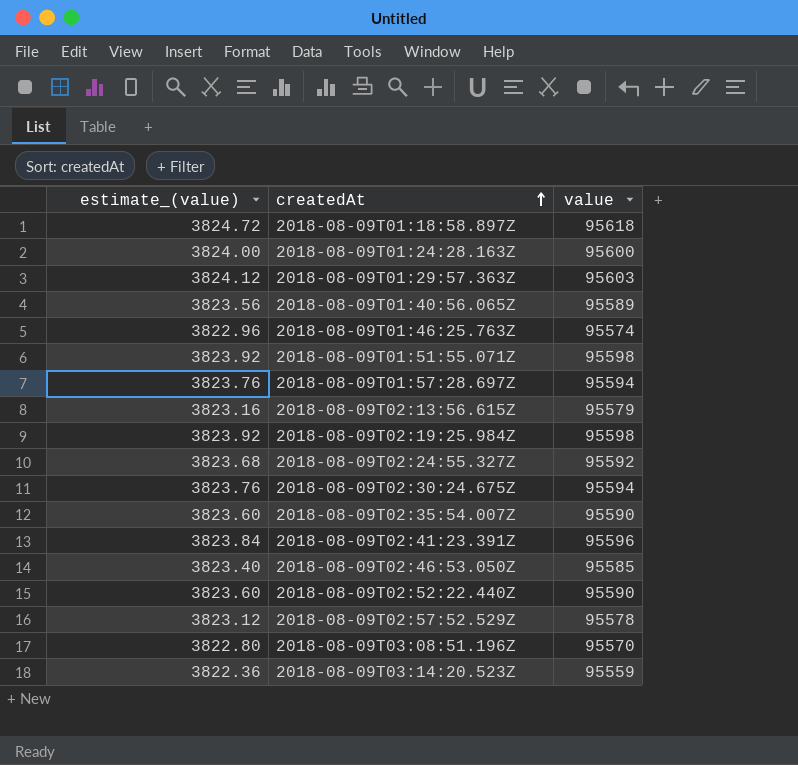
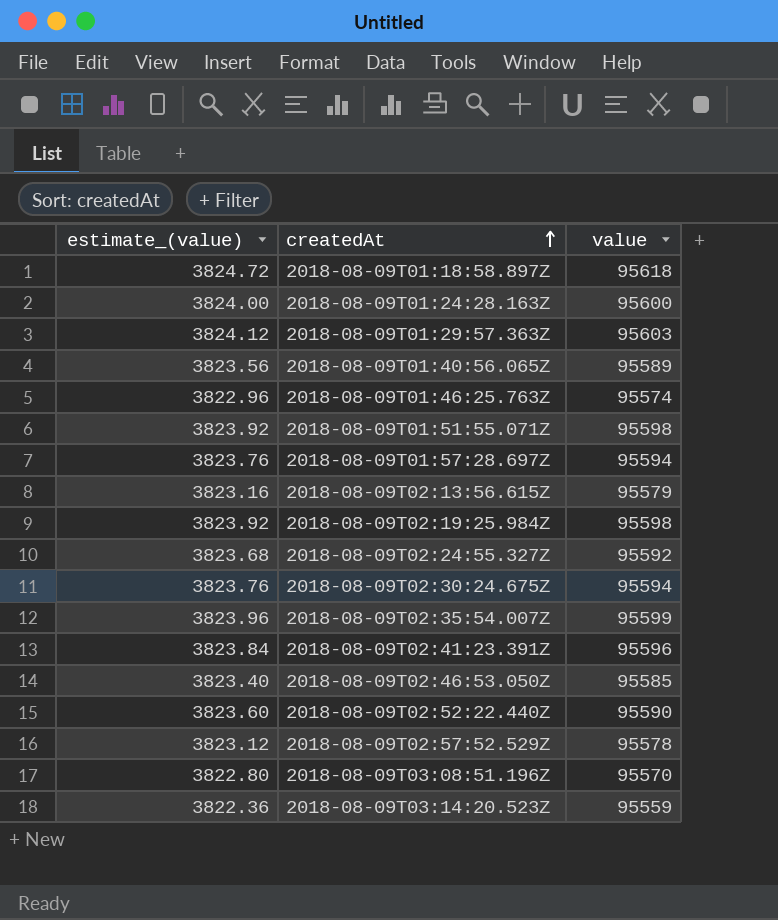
2018-08-09T02:35:54.007Z | estimate_(value): 3823.60 -> 3823.96
2018-08-09T02:35:54.007Z | value: 95590 -> 95599

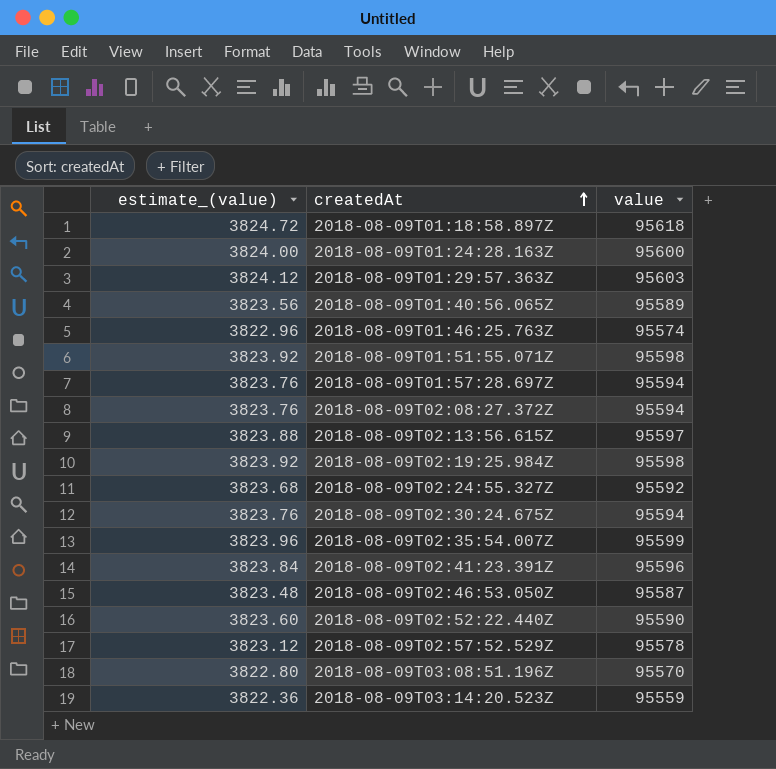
row 2018-08-09T02:08:27.372Z: none -> 3823.76 | 95594
2018-08-09T02:13:56.615Z | estimate_(value): 3823.16 -> 3823.88
2018-08-09T02:13:56.615Z | value: 95579 -> 95597
2018-08-09T02:46:53.050Z | estimate_(value): 3823.40 -> 3823.48
2018-08-09T02:46:53.050Z | value: 95585 -> 95587

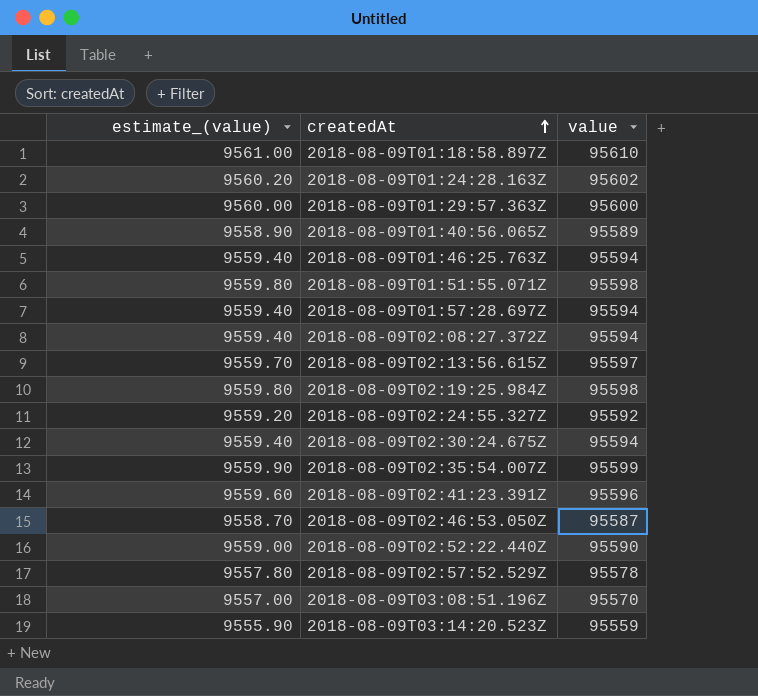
column estimate_(value) | formula: [value] * 0.04 -> [value] * 0.1
2018-08-09T01:18:58.897Z | value: 95618 -> 95610
2018-08-09T01:24:28.163Z | value: 95600 -> 95602
2018-08-09T01:29:57.363Z | value: 95603 -> 95600
2018-08-09T01:46:25.763Z | value: 95574 -> 95594

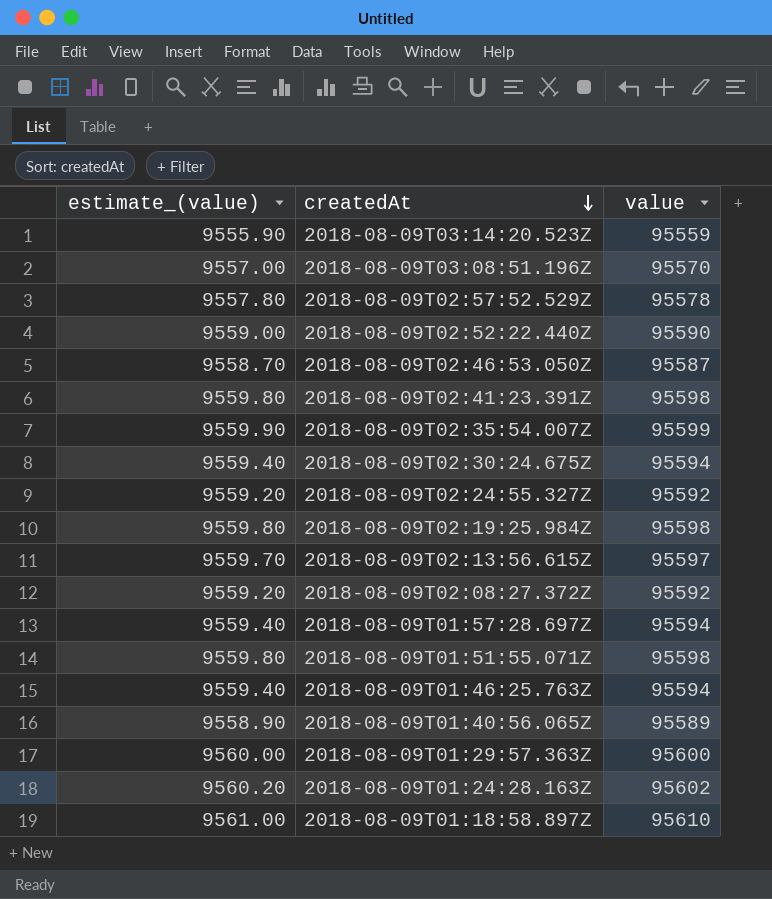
row order: createdAt ascending -> createdAt descending
2018-08-09T02:41:23.391Z | estimate_(value): 9559.60 -> 9559.80
2018-08-09T02:41:23.391Z | value: 95596 -> 95598
2018-08-09T02:08:27.372Z | estimate_(value): 9559.40 -> 9559.20
2018-08-09T02:08:27.372Z | value: 95594 -> 95592

